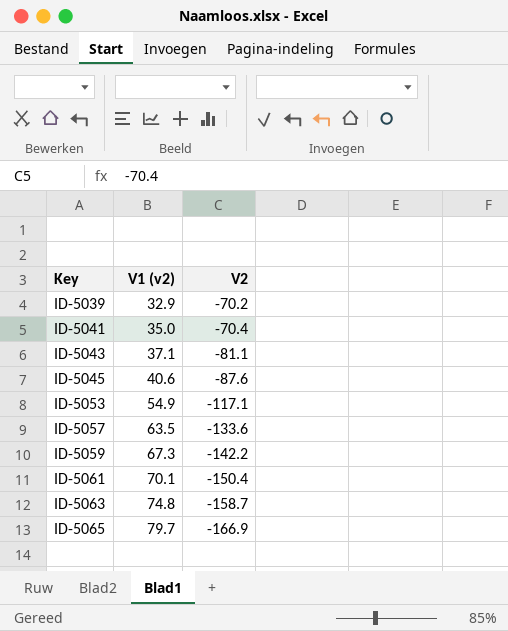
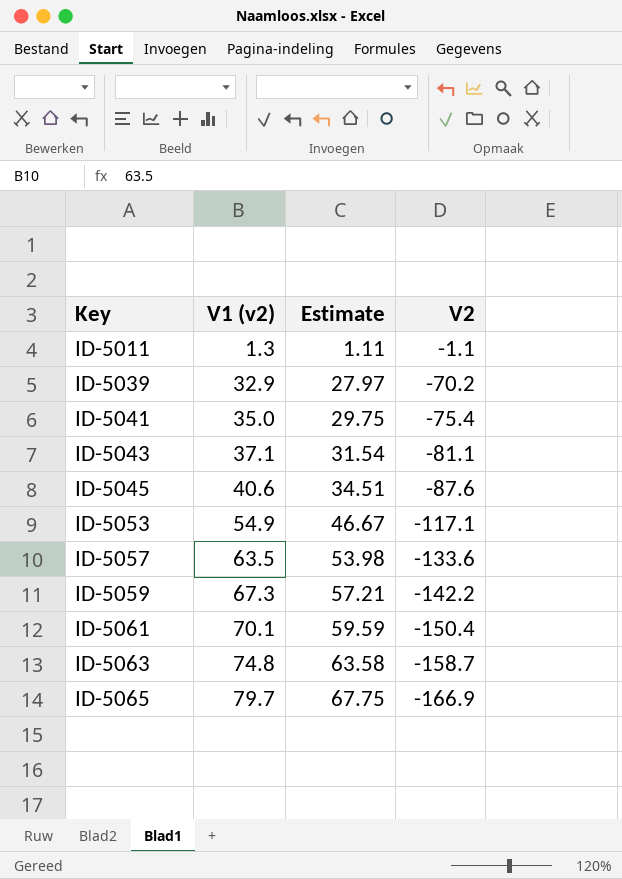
column Estimate | formula: none -> [V1 (v2)] * 0.85
row ID-5011: none -> 1.3 | 1.11 | -1.1
ID-5041 | V2: -70.4 -> -75.4

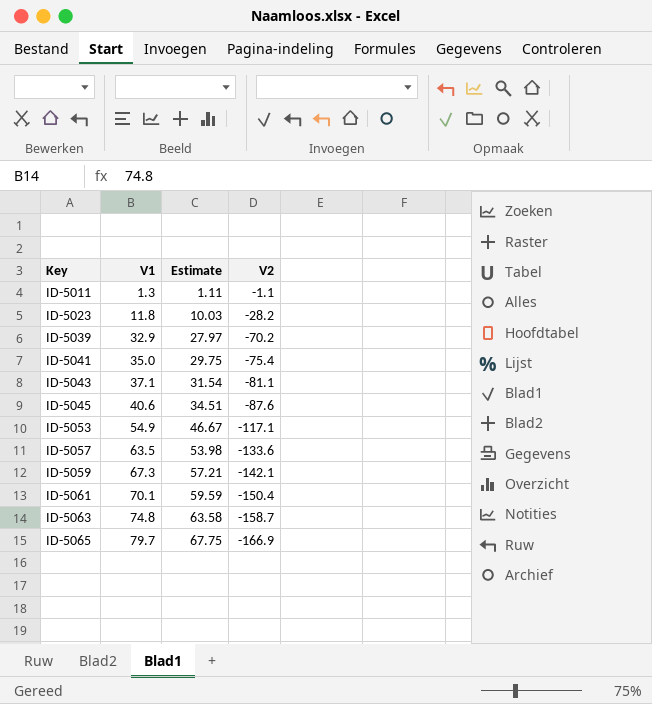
column name: V1 (v2) -> V1
row ID-5023: none -> 11.8 | 10.03 | -28.2
ID-5059 | V2: -142.2 -> -142.1

